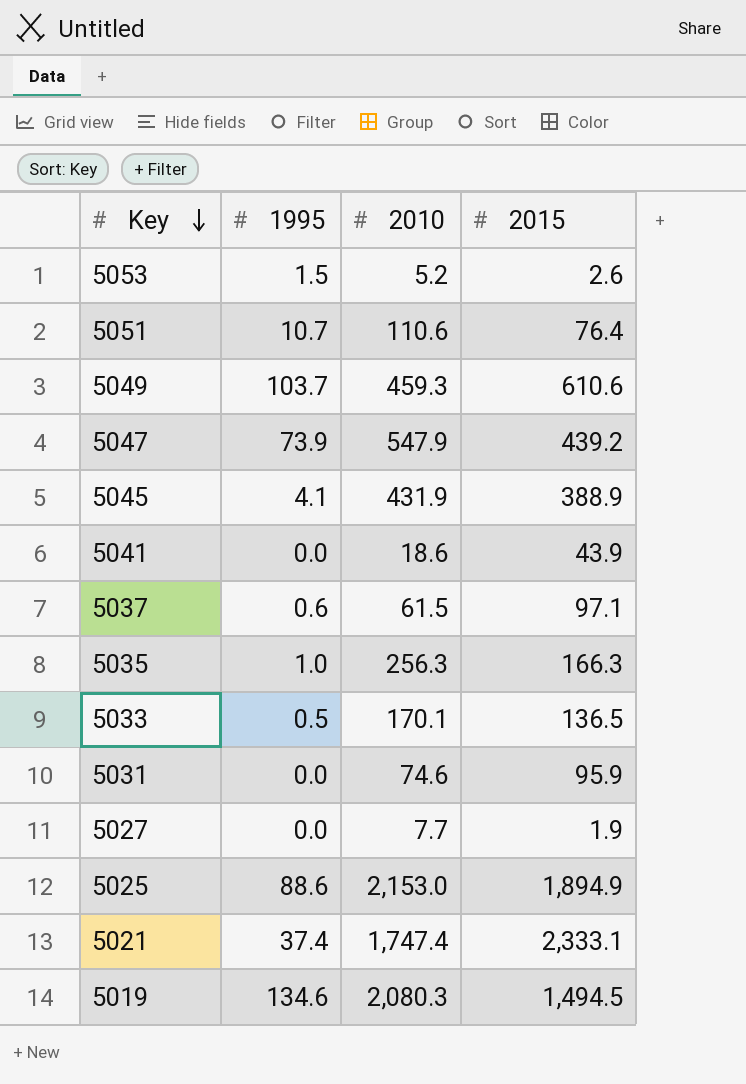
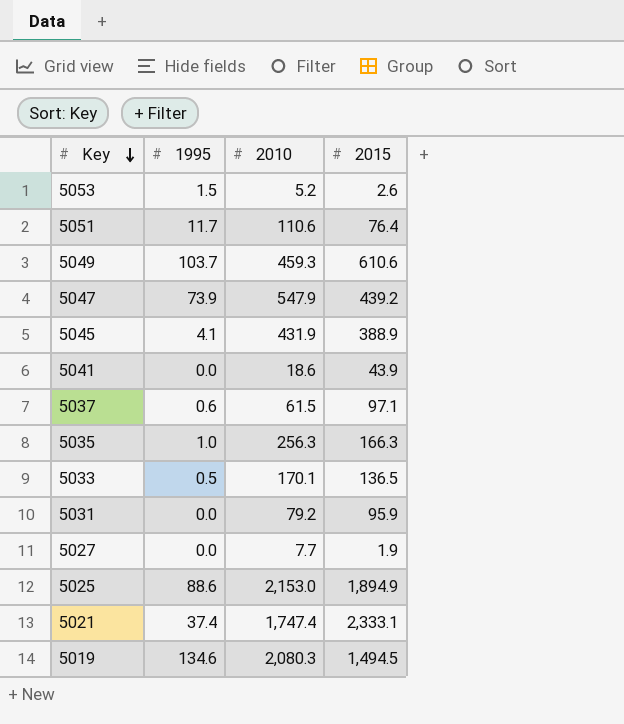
5051 | 1995: 10.7 -> 11.7
5031 | 2010: 74.6 -> 79.2

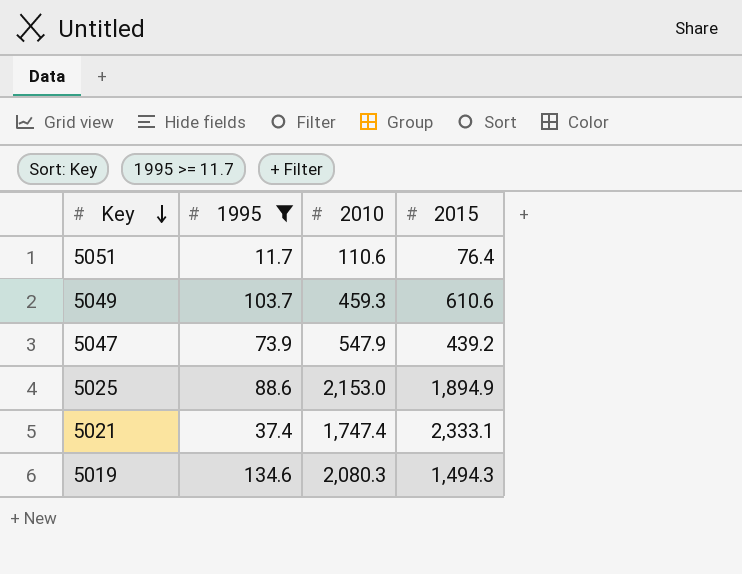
filter: none -> 1995 >= 11.7
5019 | 2015: 1,494.5 -> 1,494.3

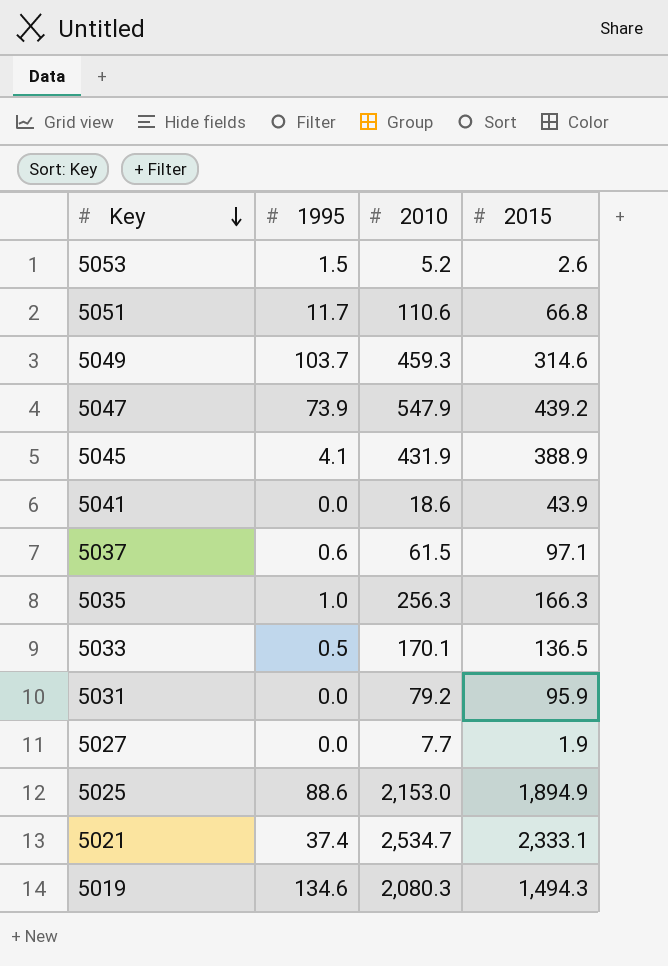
filter: 1995 >= 11.7 -> none
5051 | 2015: 76.4 -> 66.8
5049 | 2015: 610.6 -> 314.6
5021 | 2010: 1,747.4 -> 2,534.7

